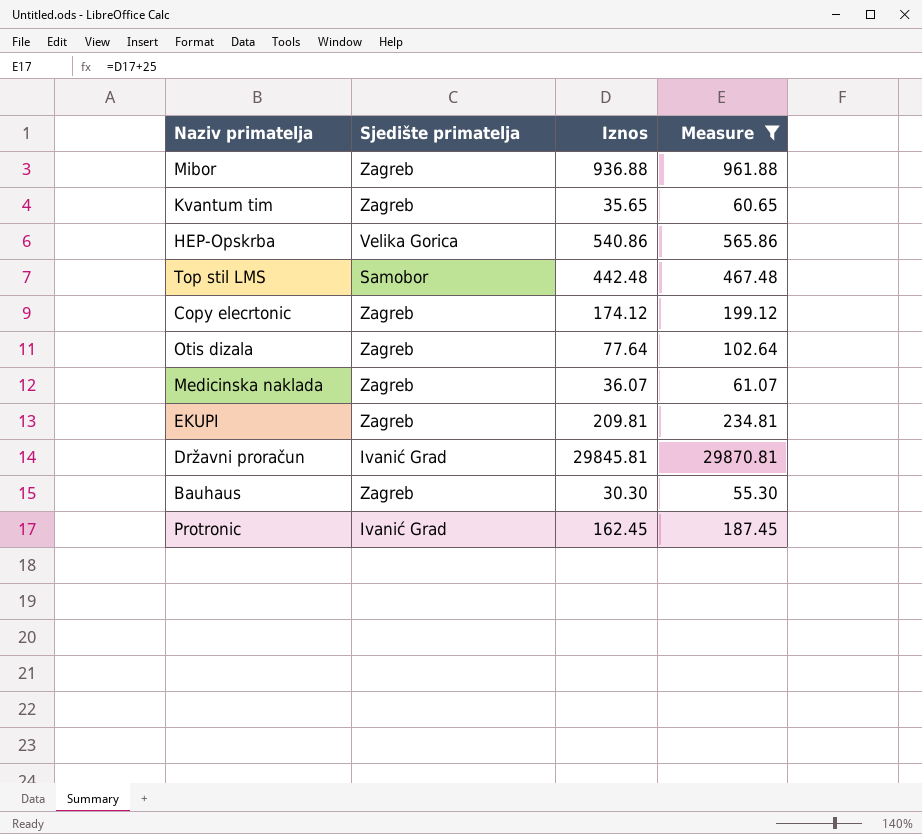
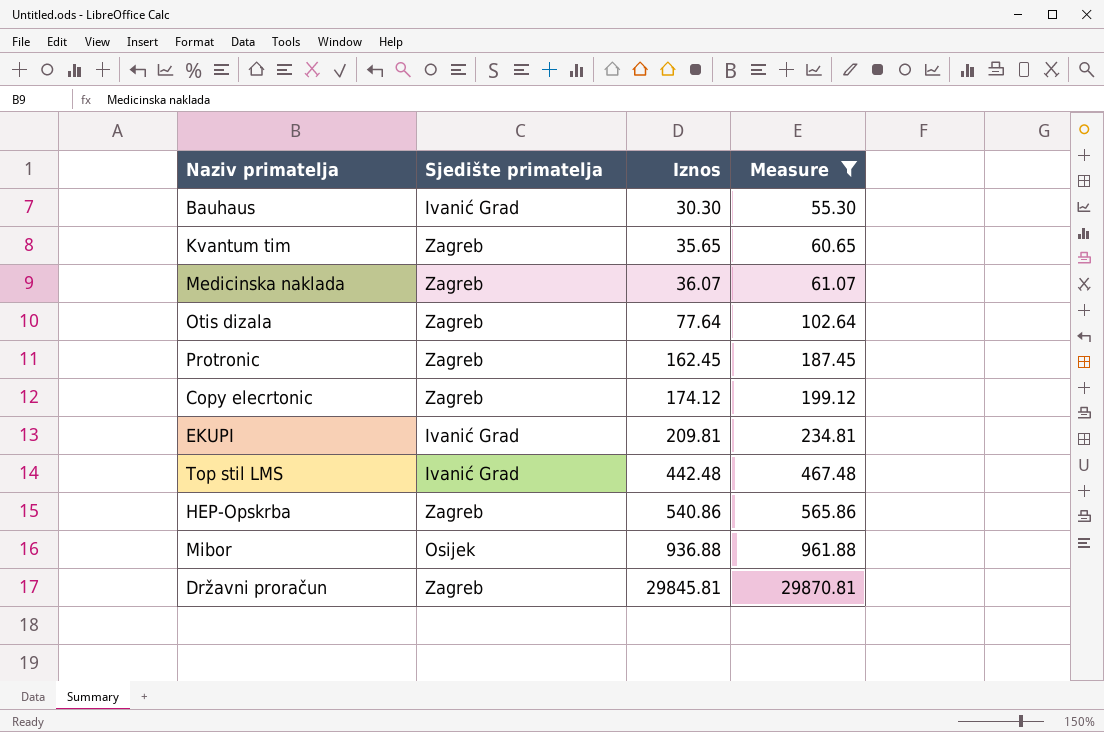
row order: none -> Iznos ascending
Bauhaus | Sjedište primatelja: Zagreb -> Ivanić Grad
Protronic | Sjedište primatelja: Ivanić Grad -> Zagreb
EKUPI | Sjedište primatelja: Zagreb -> Ivanić Grad
Top stil LMS | Sjedište primatelja: Samobor -> Ivanić Grad
HEP-Opskrba | Sjedište primatelja: Velika Gorica -> Zagreb
Mibor | Sjedište primatelja: Zagreb -> Osijek
Državni proračun | Sjedište primatelja: Ivanić Grad -> Zagreb

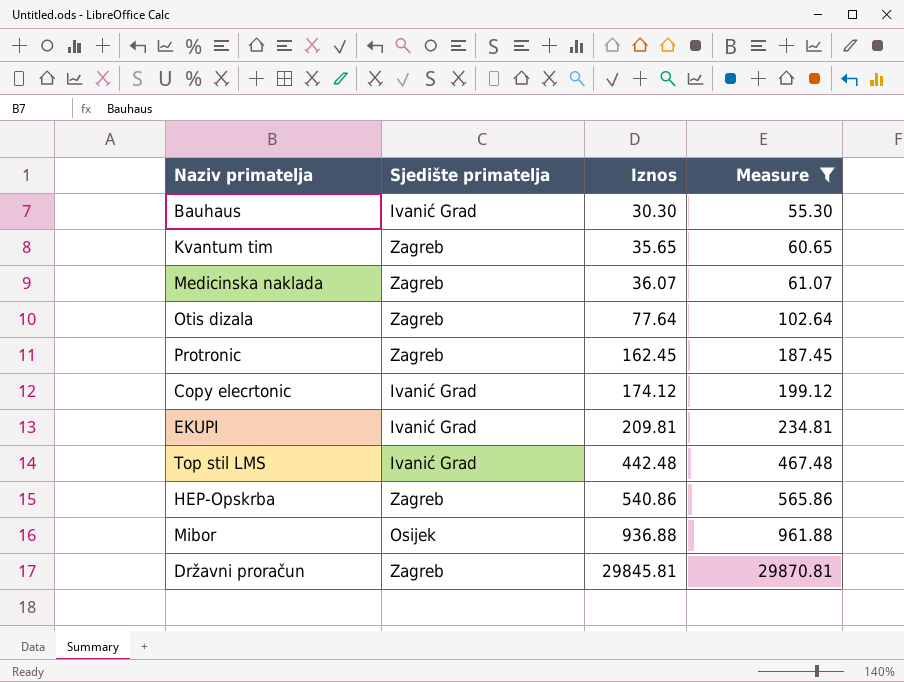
Copy elecrtonic | Sjedište primatelja: Zagreb -> Ivanić Grad

